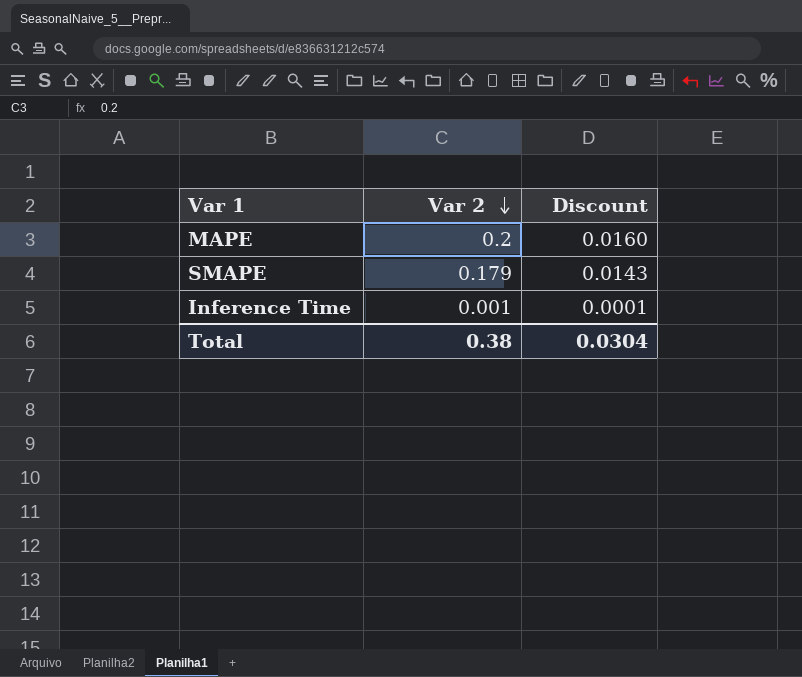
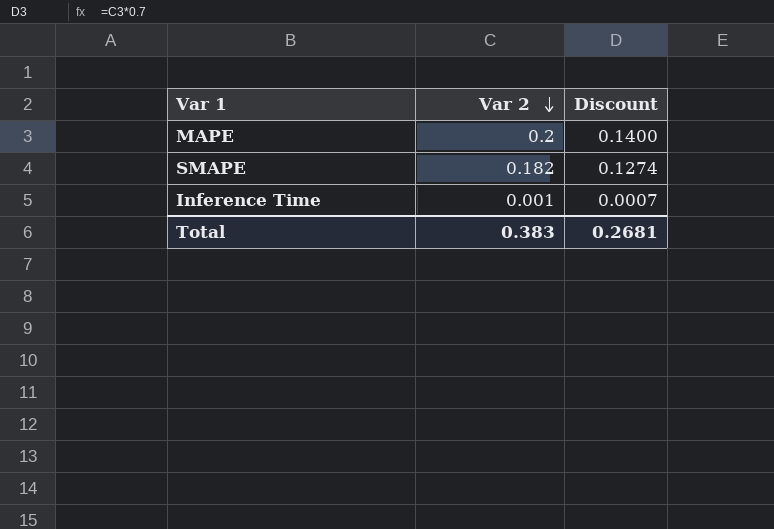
column Discount | formula: [Var 2] * 0.08 -> [Var 2] * 0.7
SMAPE | Var 2: 0.179 -> 0.182
Total | Var 2: 0.38 -> 0.383
Total | Discount: 0.0304 -> 0.2681

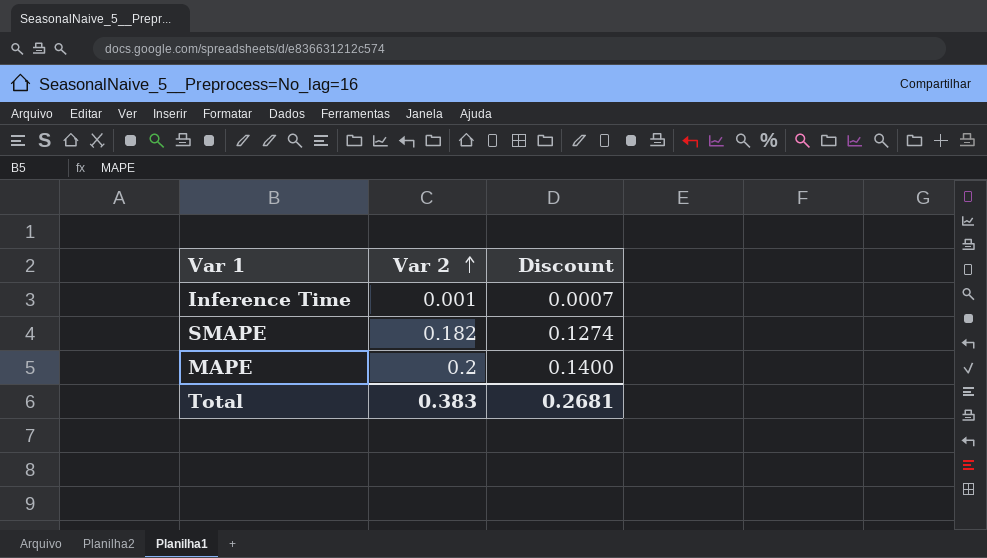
row order: Var 2 descending -> Var 2 ascending

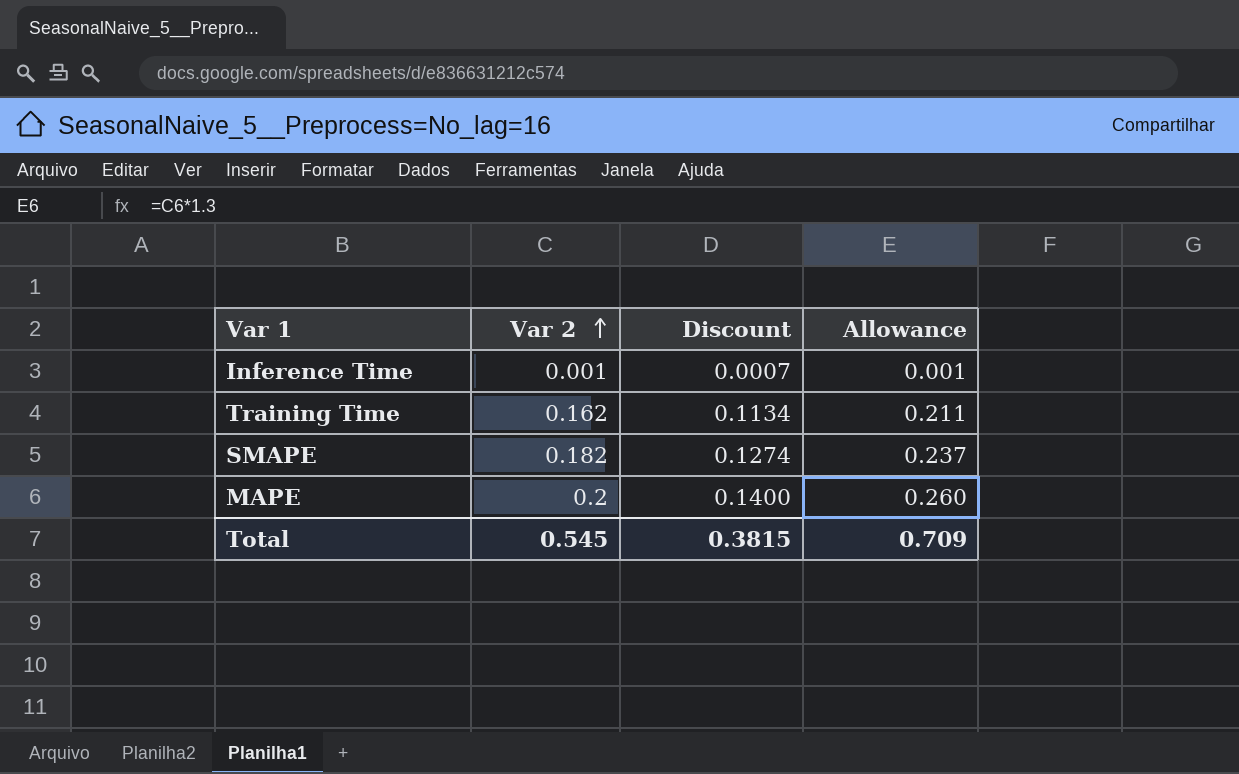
column Allowance | formula: none -> [Var 2] * 1.3
row Training Time: none -> 0.162 | 0.1134 | 0.211
Total | Var 2: 0.383 -> 0.545
Total | Discount: 0.2681 -> 0.3815

